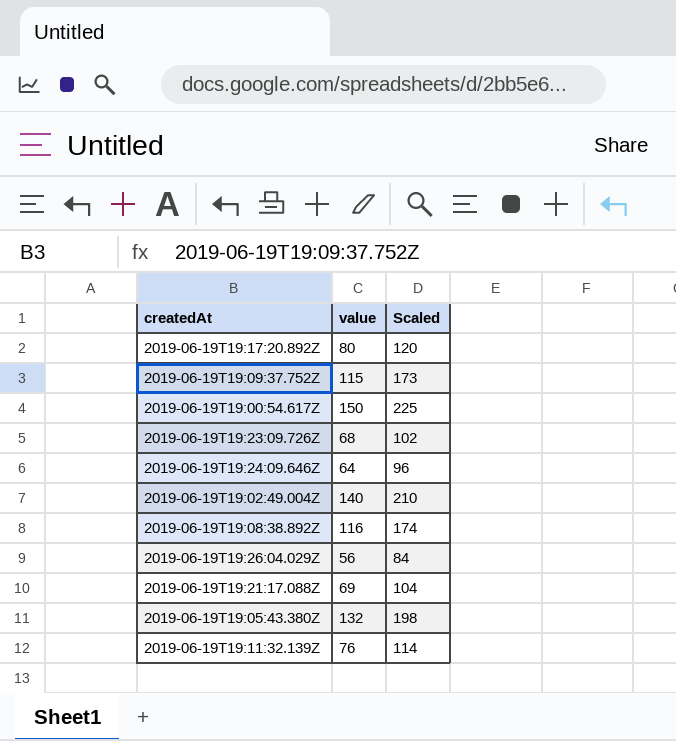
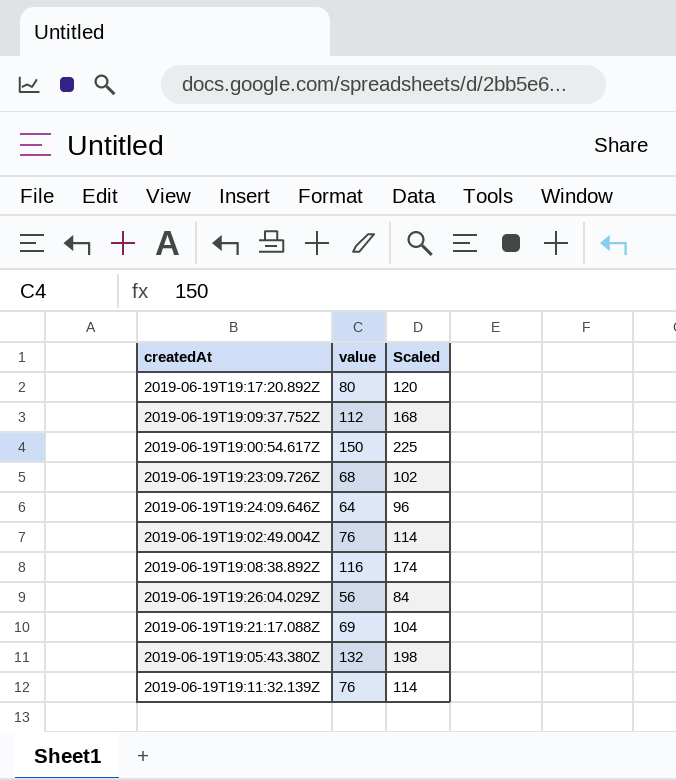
2019-06-19T19:09:37.752Z | value: 115 -> 112
2019-06-19T19:09:37.752Z | Scaled: 173 -> 168
2019-06-19T19:02:49.004Z | value: 140 -> 76
2019-06-19T19:02:49.004Z | Scaled: 210 -> 114

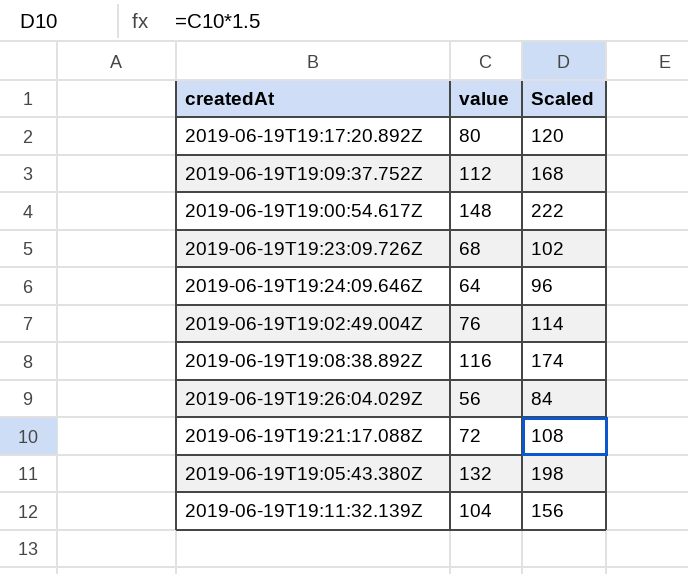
2019-06-19T19:00:54.617Z | value: 150 -> 148
2019-06-19T19:00:54.617Z | Scaled: 225 -> 222
2019-06-19T19:21:17.088Z | value: 69 -> 72
2019-06-19T19:21:17.088Z | Scaled: 104 -> 108
2019-06-19T19:11:32.139Z | value: 76 -> 104
2019-06-19T19:11:32.139Z | Scaled: 114 -> 156

